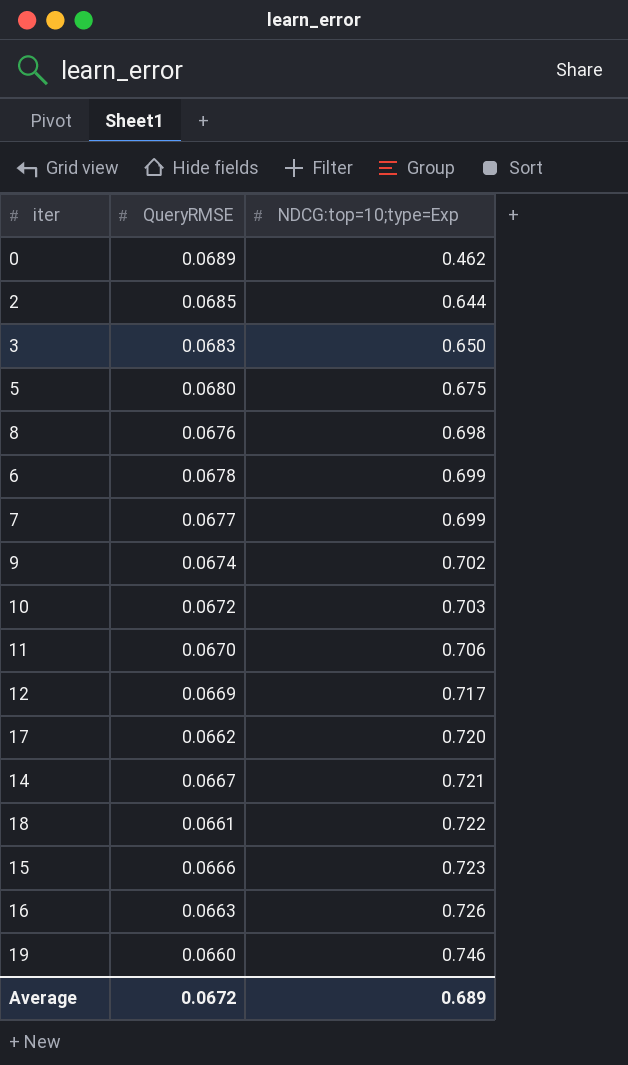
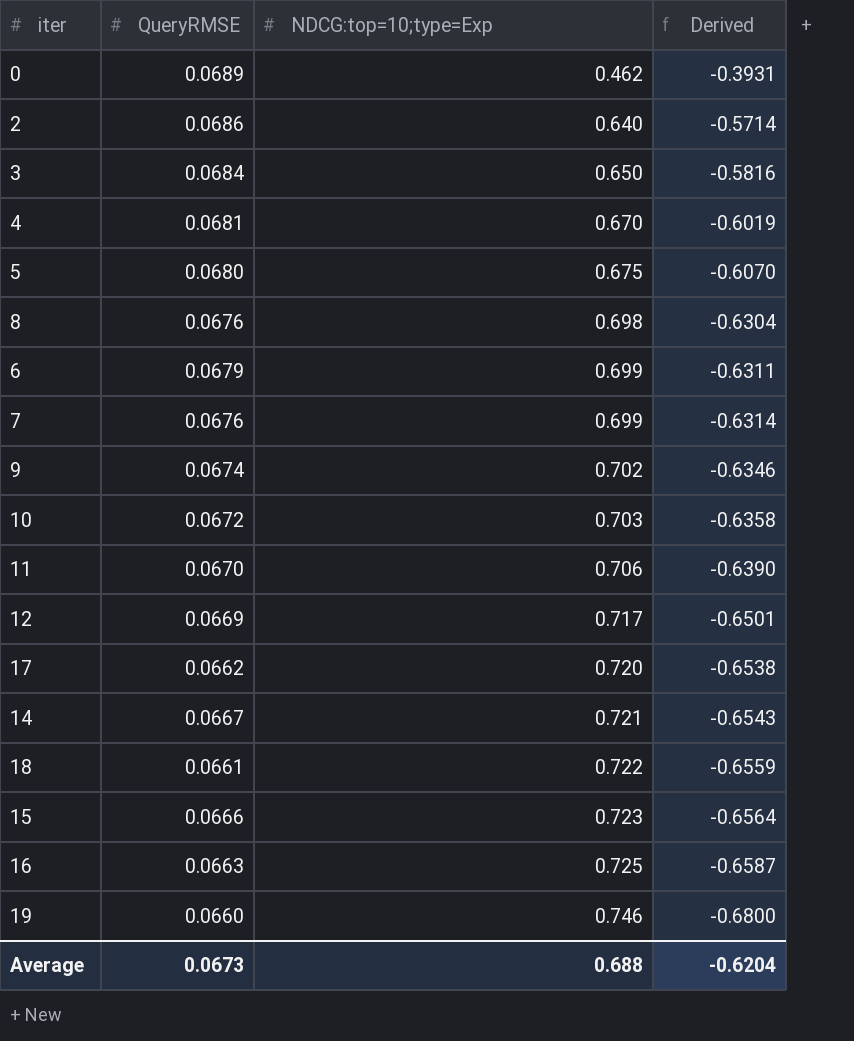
column Derived | formula: none -> [QueryRMSE] - [NDCG:top=10;type=Exp]
2 | QueryRMSE: 0.0685 -> 0.0686
2 | NDCG:top=10;type=Exp: 0.644 -> 0.640
3 | QueryRMSE: 0.0683 -> 0.0684
row 4: none -> 0.0681 | 0.670 | -0.6019
6 | QueryRMSE: 0.0678 -> 0.0679
7 | QueryRMSE: 0.0677 -> 0.0676
16 | NDCG:top=10;type=Exp: 0.726 -> 0.725
Average | QueryRMSE: 0.0672 -> 0.0673
Average | NDCG:top=10;type=Exp: 0.689 -> 0.688

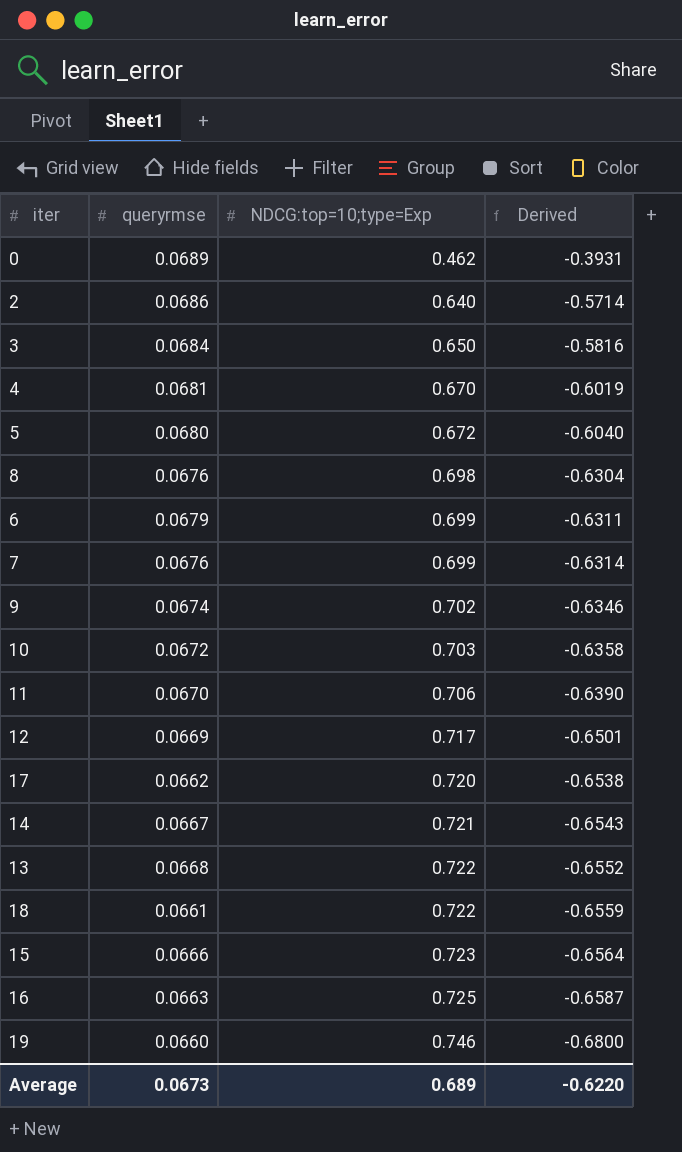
column name: QueryRMSE -> queryrmse
5 | NDCG:top=10;type=Exp: 0.675 -> 0.672
5 | Derived: -0.6070 -> -0.6040
row 13: none -> 0.0668 | 0.722 | -0.6552
Average | NDCG:top=10;type=Exp: 0.688 -> 0.689
Average | Derived: -0.6204 -> -0.6220

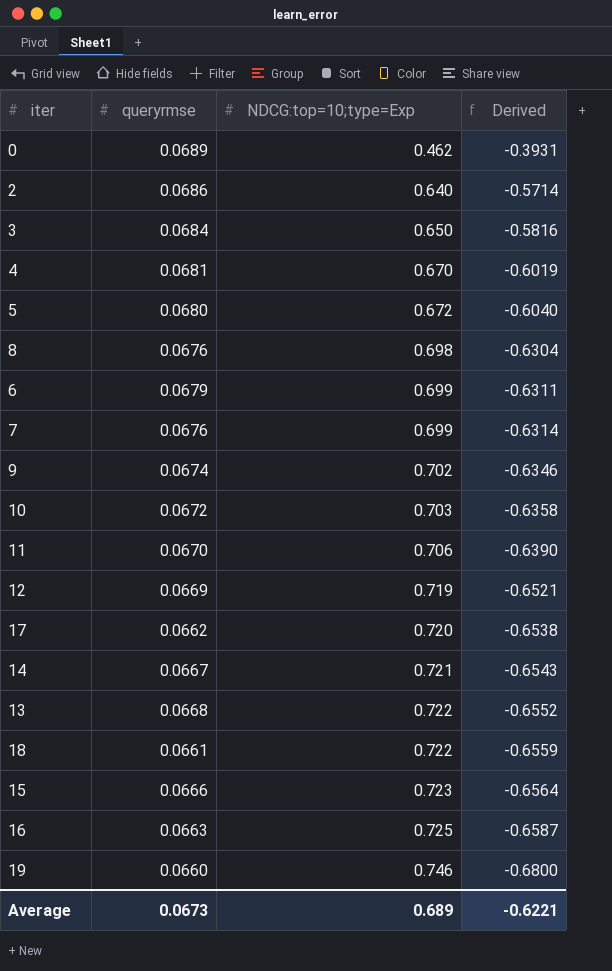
12 | NDCG:top=10;type=Exp: 0.717 -> 0.719
12 | Derived: -0.6501 -> -0.6521
Average | Derived: -0.6220 -> -0.6221

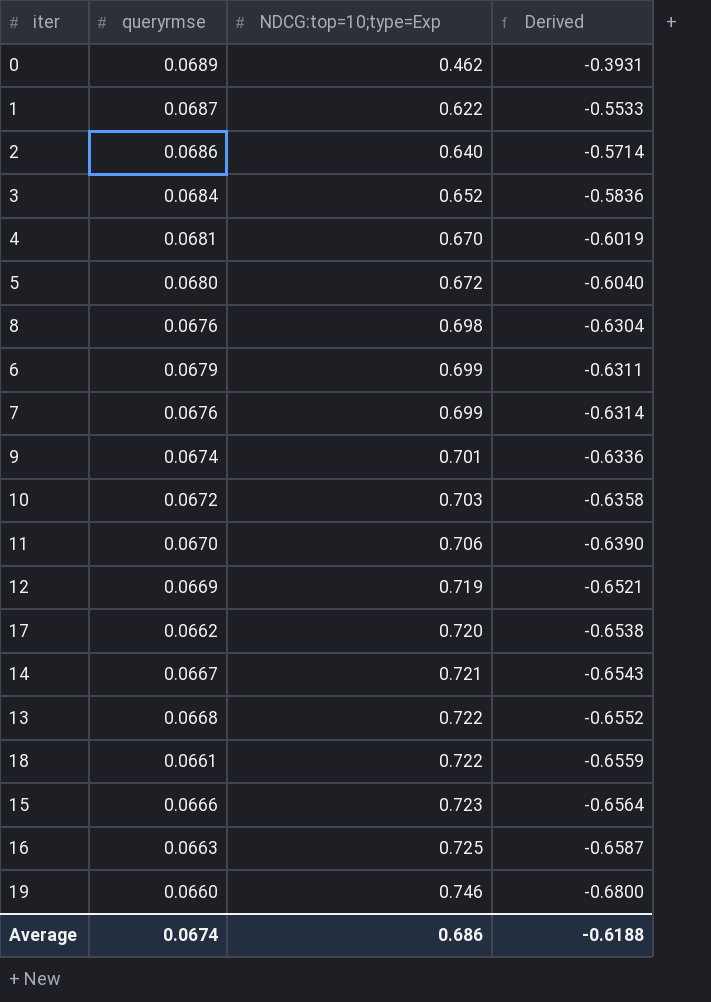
row 1: none -> 0.0687 | 0.622 | -0.5533
3 | NDCG:top=10;type=Exp: 0.650 -> 0.652
3 | Derived: -0.5816 -> -0.5836
9 | NDCG:top=10;type=Exp: 0.702 -> 0.701
9 | Derived: -0.6346 -> -0.6336
Average | queryrmse: 0.0673 -> 0.0674
Average | NDCG:top=10;type=Exp: 0.689 -> 0.686
Average | Derived: -0.6221 -> -0.6188

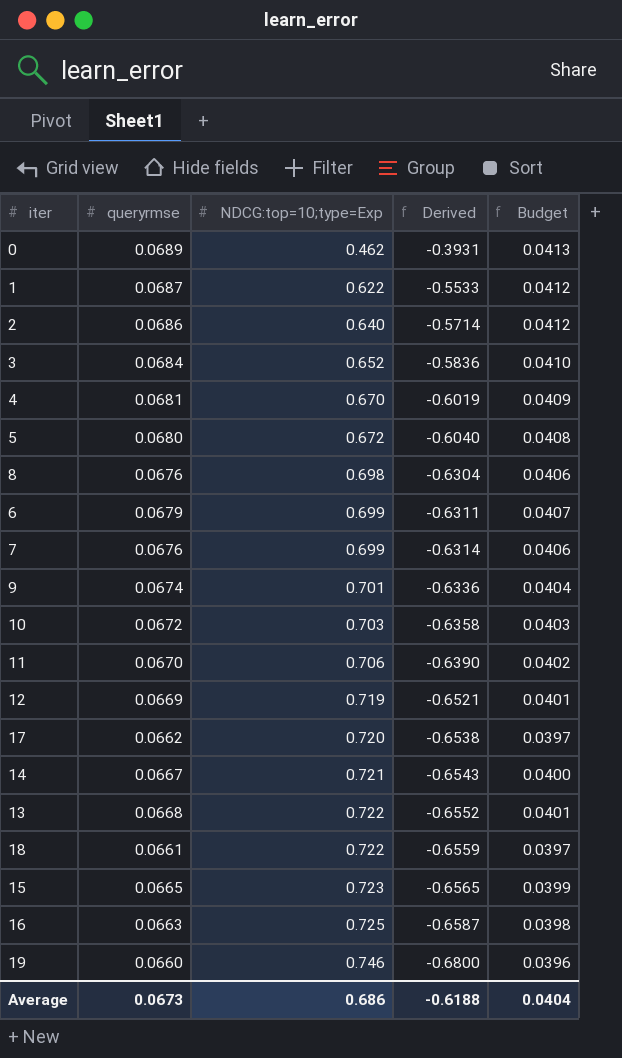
column Budget | formula: none -> [queryrmse] * 0.6
15 | queryrmse: 0.0666 -> 0.0665
15 | Derived: -0.6564 -> -0.6565
Average | queryrmse: 0.0674 -> 0.0673

